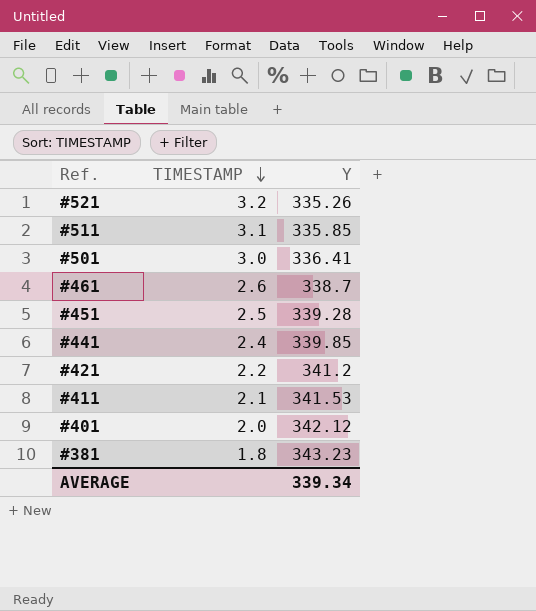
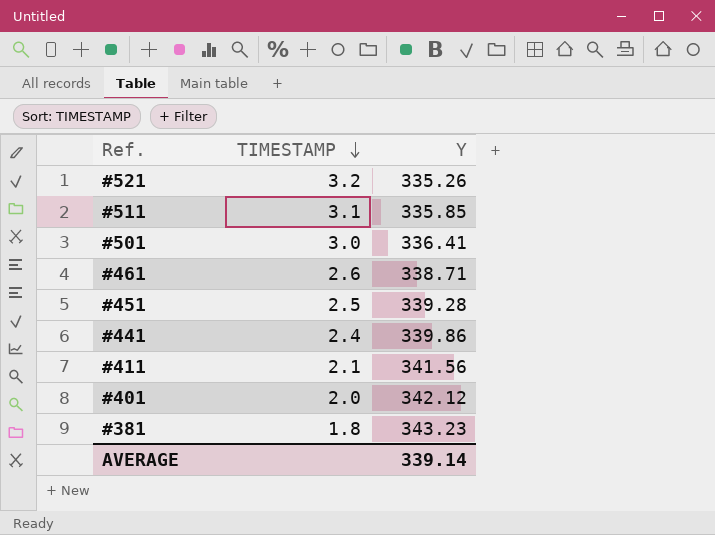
row #421: 2.2 | 341.2 -> none
#461 | Y: 338.7 -> 338.71
#441 | Y: 339.85 -> 339.86
#411 | Y: 341.53 -> 341.56
AVERAGE | Y: 339.34 -> 339.14

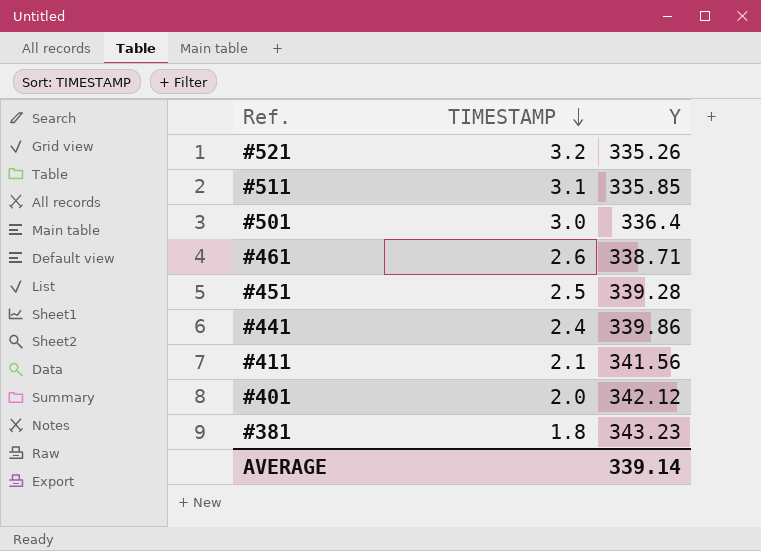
#501 | Y: 336.41 -> 336.4

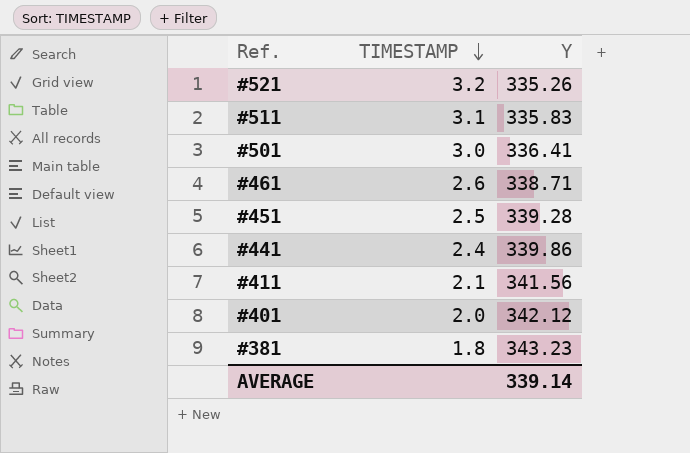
#511 | Y: 335.85 -> 335.83
#501 | Y: 336.4 -> 336.41

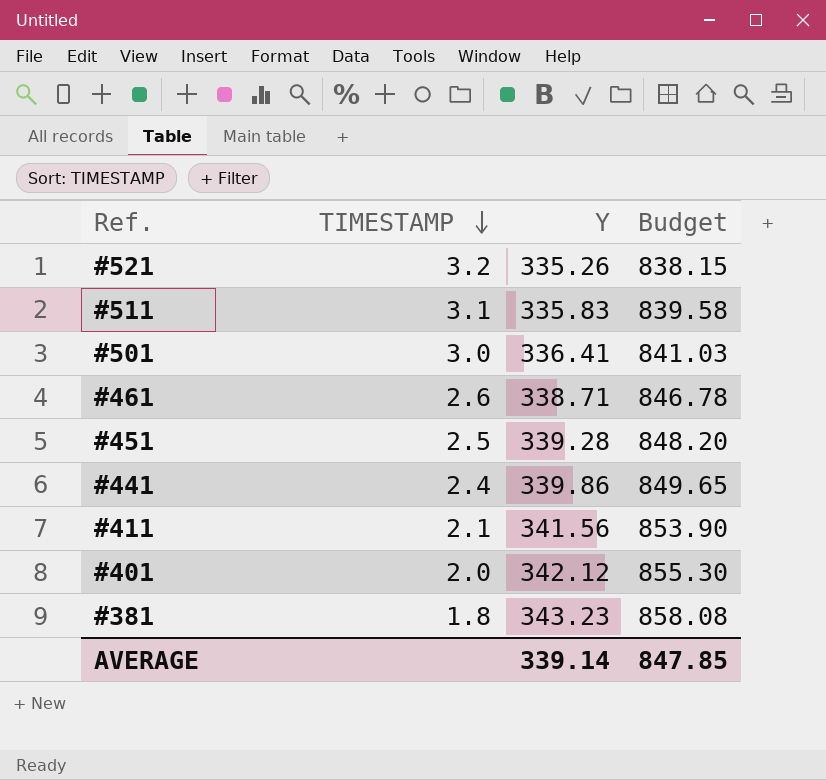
column Budget | formula: none -> [Y] * 2.5

